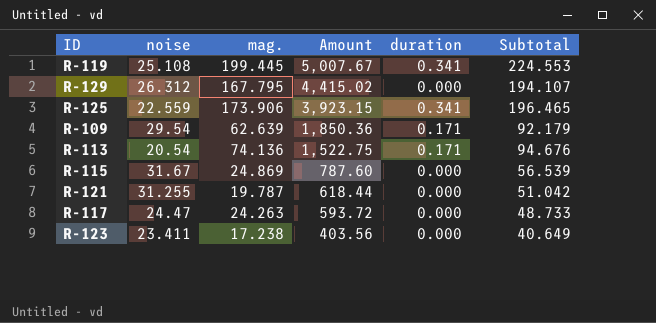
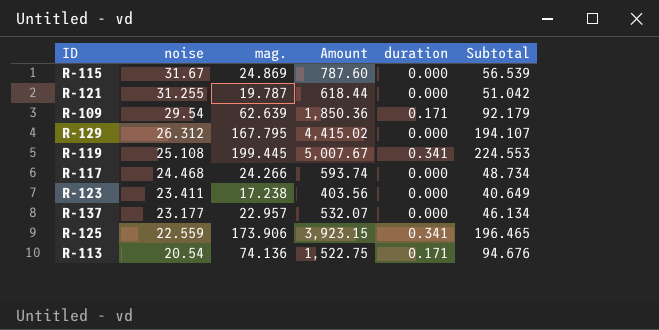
row order: Amount descending -> noise descending
R-117 | noise: 24.47 -> 24.468
R-117 | mag.: 24.263 -> 24.266
R-117 | Amount: 593.72 -> 593.74
R-117 | Subtotal: 48.733 -> 48.734
row R-137: none -> 23.177 | 22.957 | 532.07 | 0.000 | 46.134

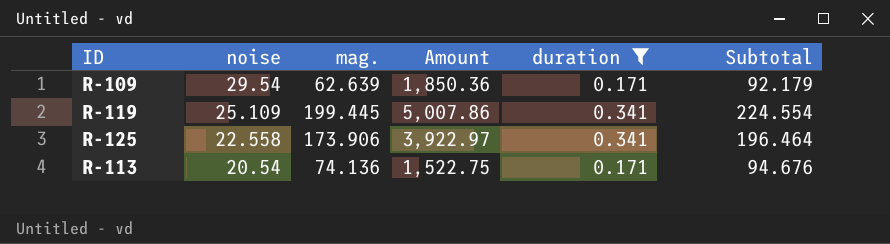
filter: none -> duration != 0.000
R-119 | noise: 25.108 -> 25.109
R-119 | Amount: 5,007.67 -> 5,007.86
R-119 | Subtotal: 224.553 -> 224.554
R-125 | noise: 22.559 -> 22.558
R-125 | Amount: 3,923.15 -> 3,922.97
R-125 | Subtotal: 196.465 -> 196.464

